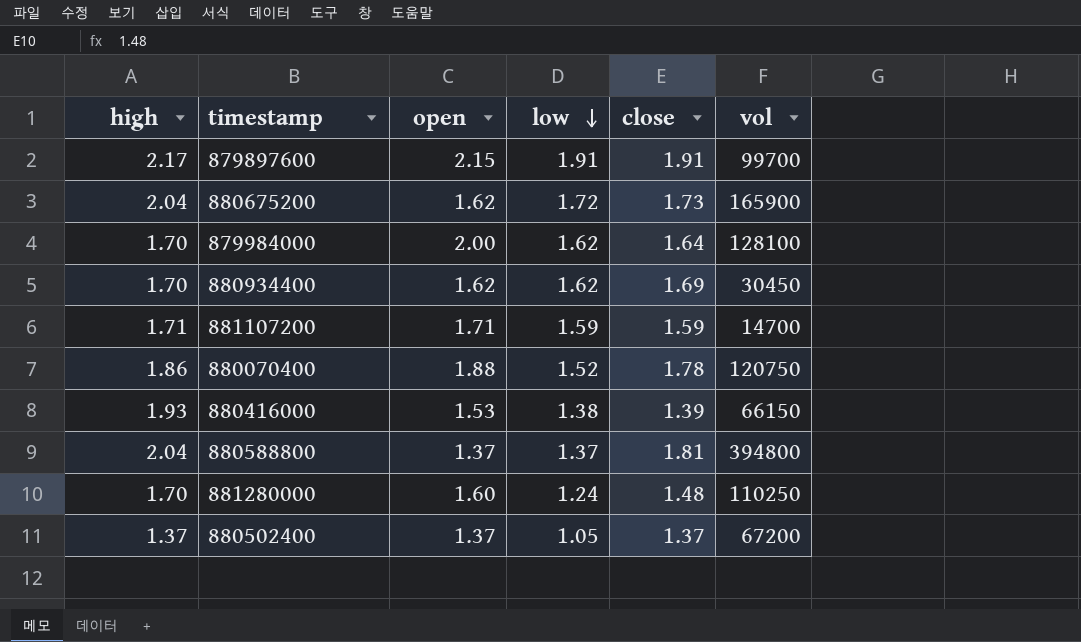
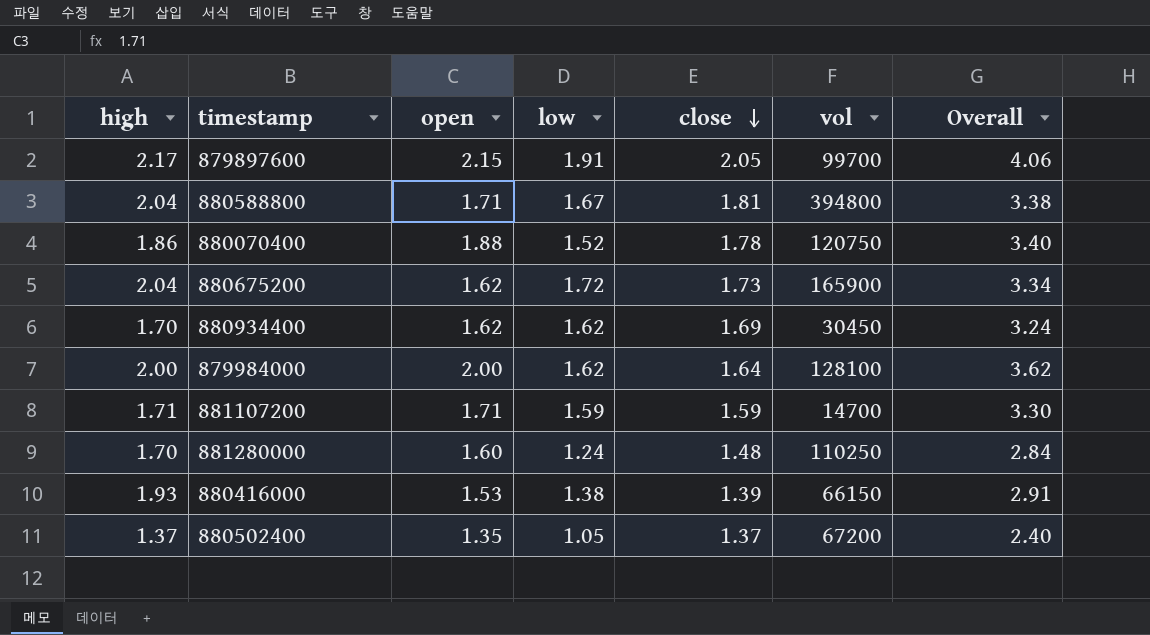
row order: low descending -> close descending
column Overall | formula: none -> [open] + [low]
879897600 | close: 1.91 -> 2.05
880588800 | open: 1.37 -> 1.71
880588800 | low: 1.37 -> 1.67
879984000 | high: 1.70 -> 2.00
880502400 | open: 1.37 -> 1.35

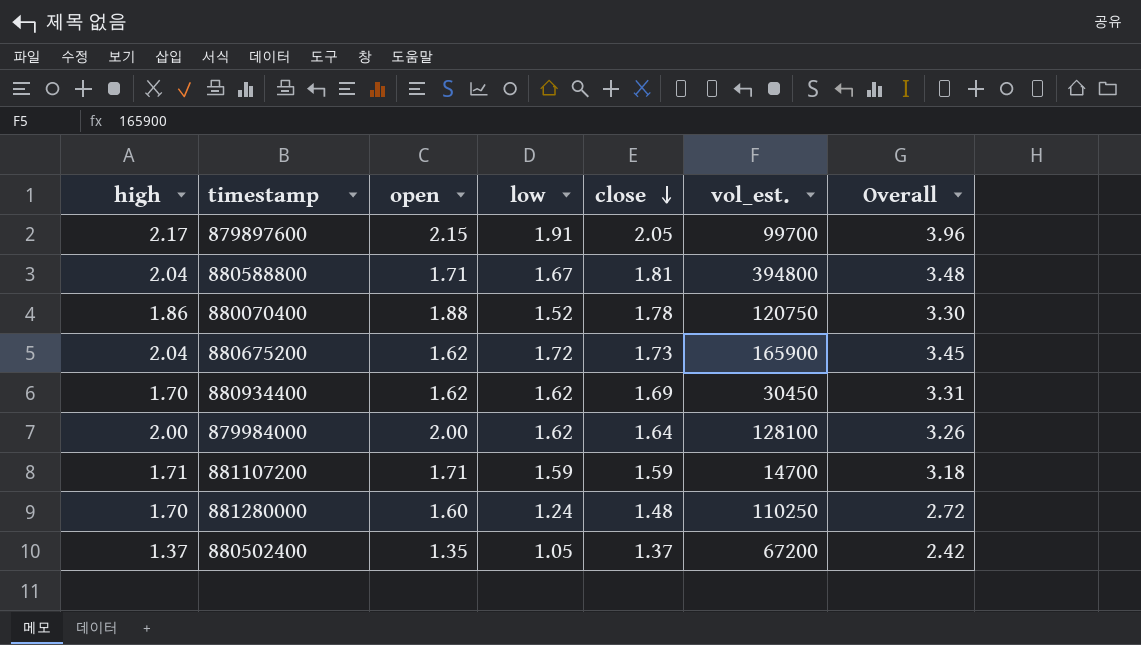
column name: vol -> vol_est.
column Overall | formula: [open] + [low] -> [low] + [close]
row 880416000: 1.93 | 1.53 | 1.38 | 1.39 | 66150 | 2.91 -> none

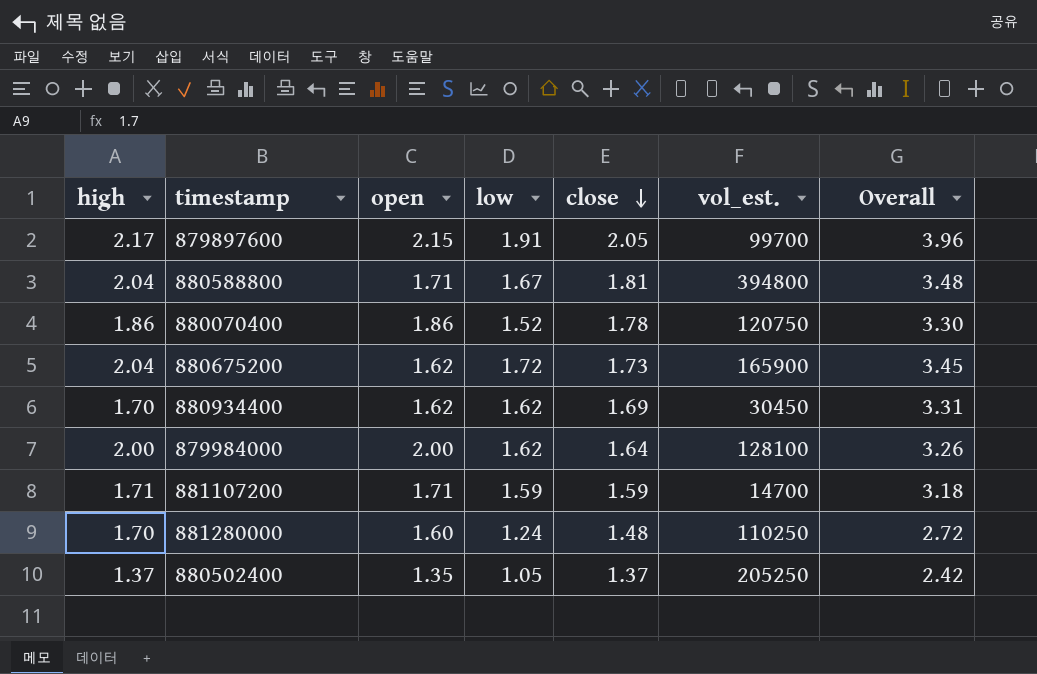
880070400 | open: 1.88 -> 1.86
880502400 | vol_est.: 67200 -> 205250

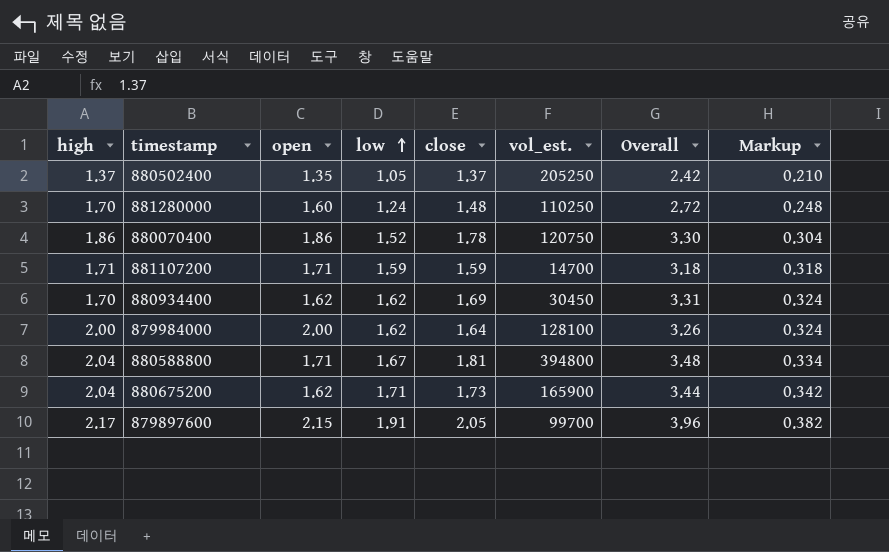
row order: close descending -> low ascending
column Markup | formula: none -> [low] * 0.2
880675200 | low: 1.72 -> 1.71
880675200 | Overall: 3.45 -> 3.44

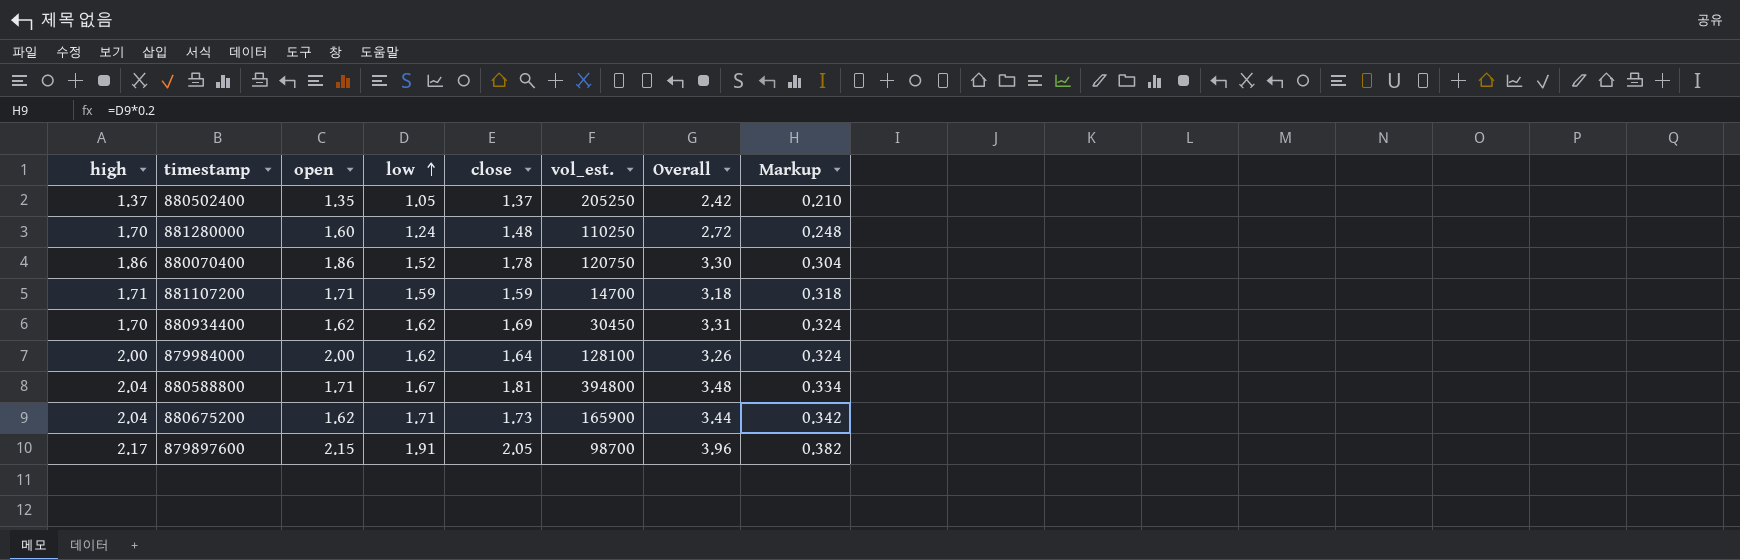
879897600 | vol_est.: 99700 -> 98700

